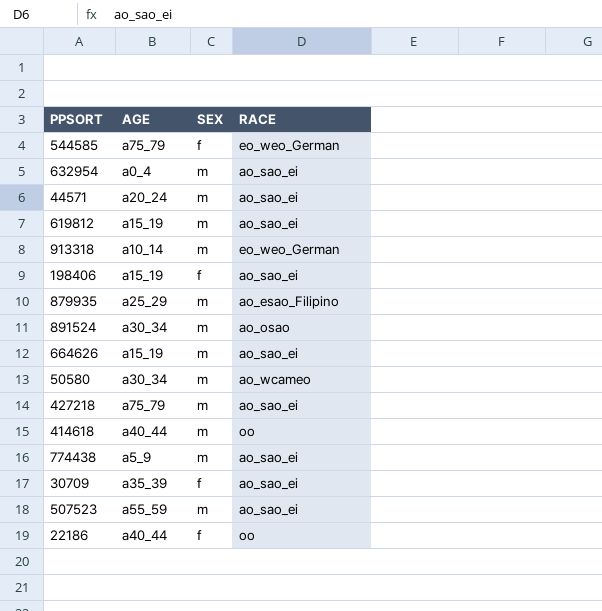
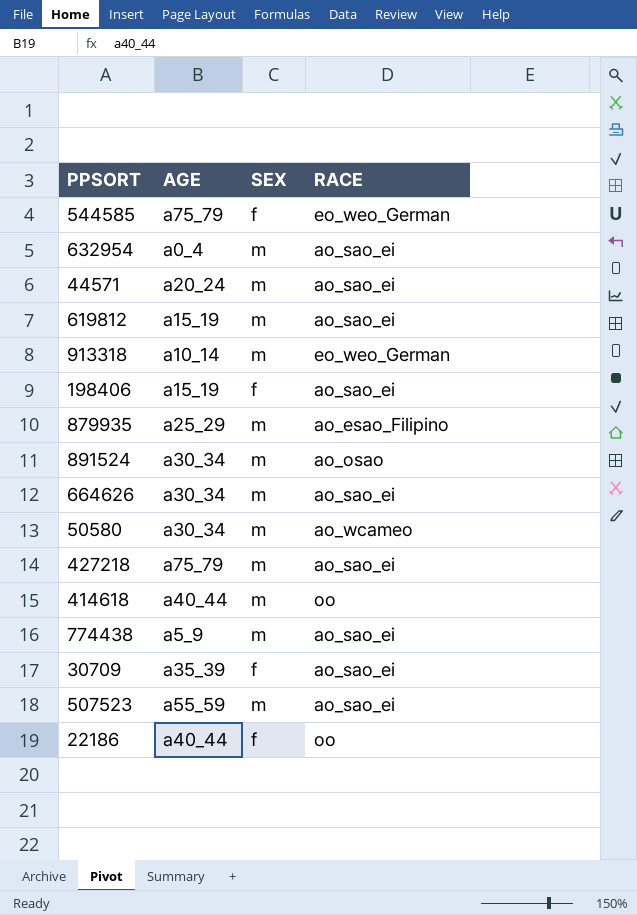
664626 | AGE: a15_19 -> a30_34

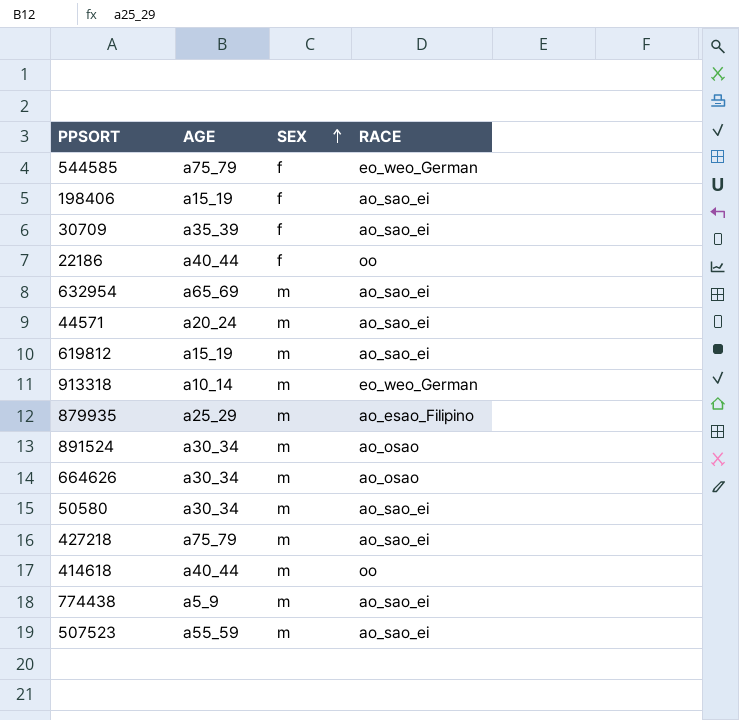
row order: none -> SEX ascending
632954 | AGE: a0_4 -> a65_69
664626 | RACE: ao_sao_ei -> ao_osao
50580 | RACE: ao_wcameo -> ao_sao_ei

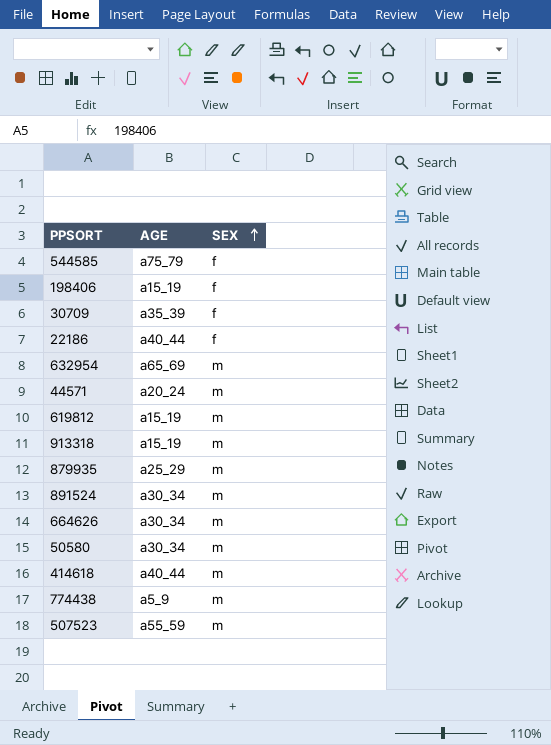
column RACE | position: 4 -> none
row 427218: a75_79 | m | ao_sao_ei -> none
913318 | AGE: a10_14 -> a15_19

